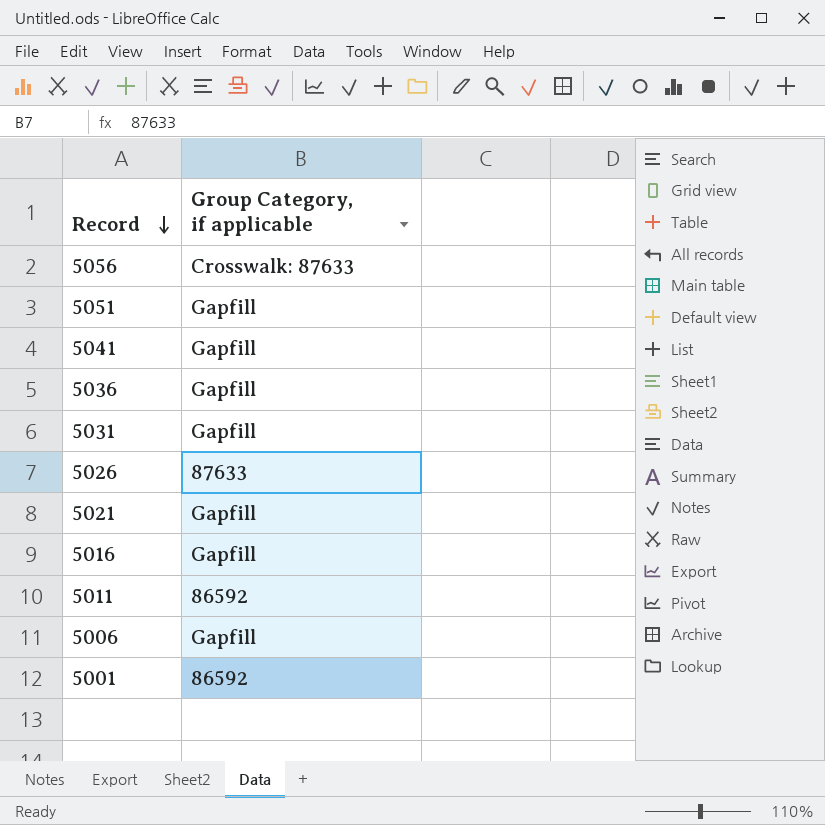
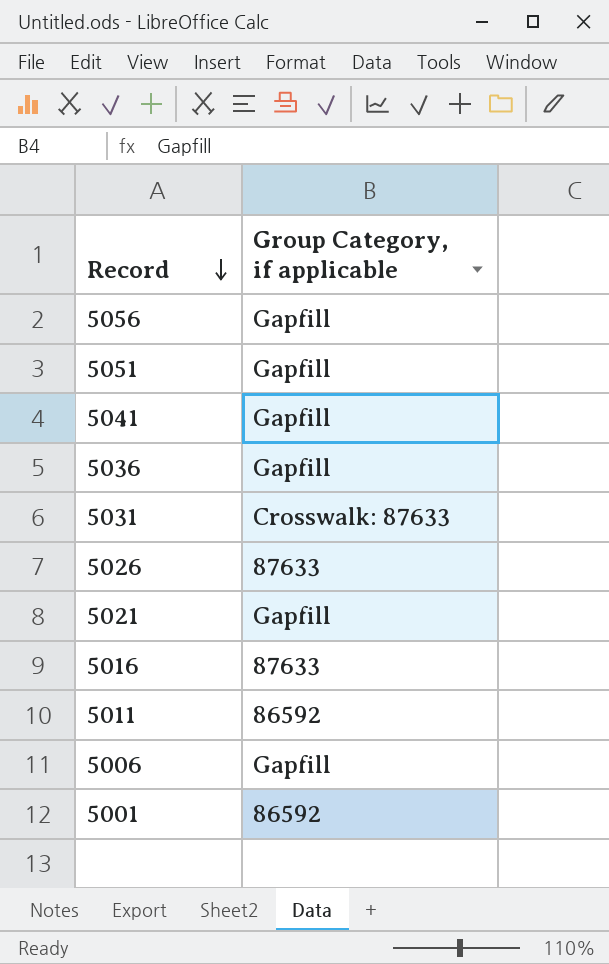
5056 | Group Category, if applicable: Crosswalk: 87633 -> Gapfill
5031 | Group Category, if applicable: Gapfill -> Crosswalk: 87633
5016 | Group Category, if applicable: Gapfill -> 87633

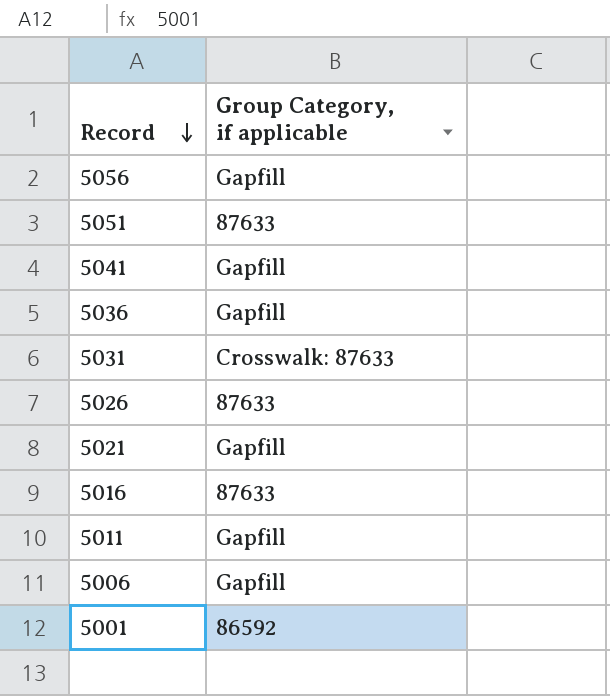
5051 | Group Category, if applicable: Gapfill -> 87633
5011 | Group Category, if applicable: 86592 -> Gapfill

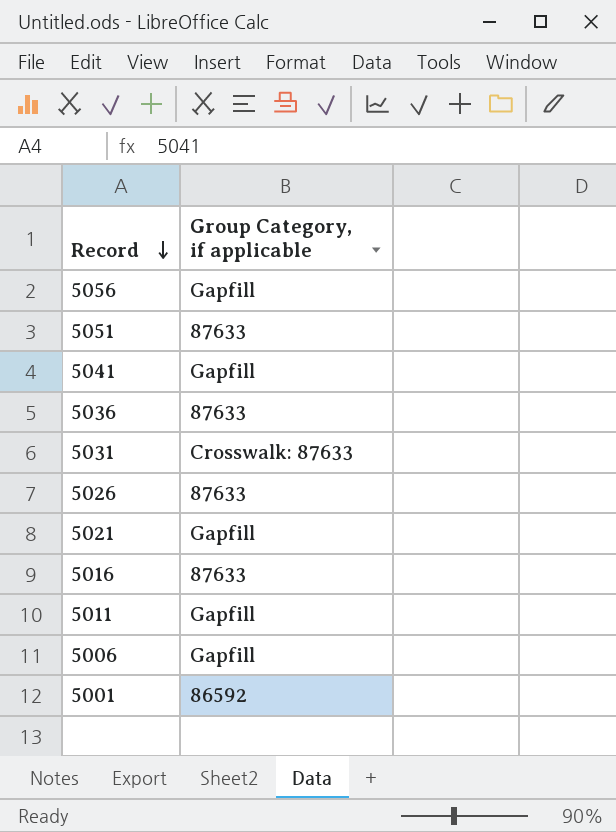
5036 | Group Category, if applicable: Gapfill -> 87633

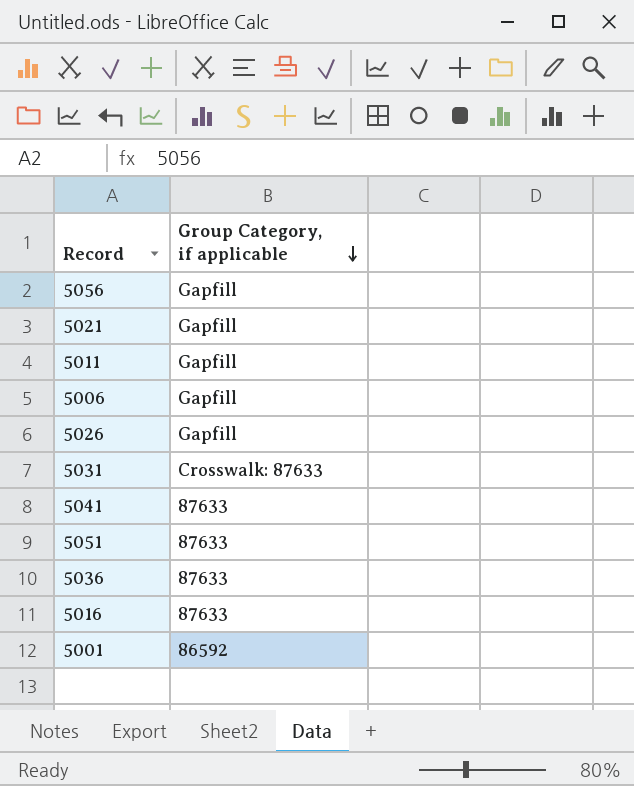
row order: Record descending -> Group Category, if applicable descending
5026 | Group Category, if applicable: 87633 -> Gapfill
5041 | Group Category, if applicable: Gapfill -> 87633

